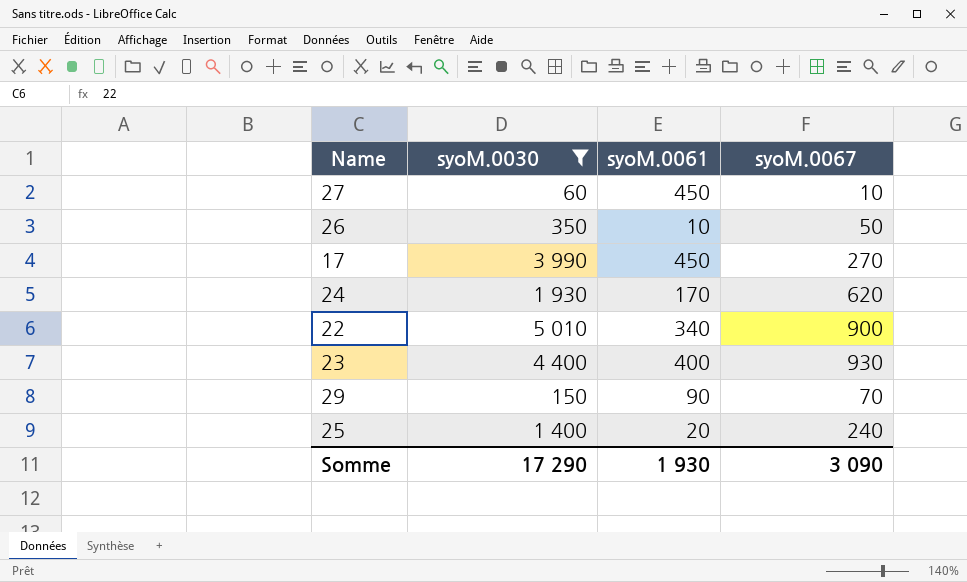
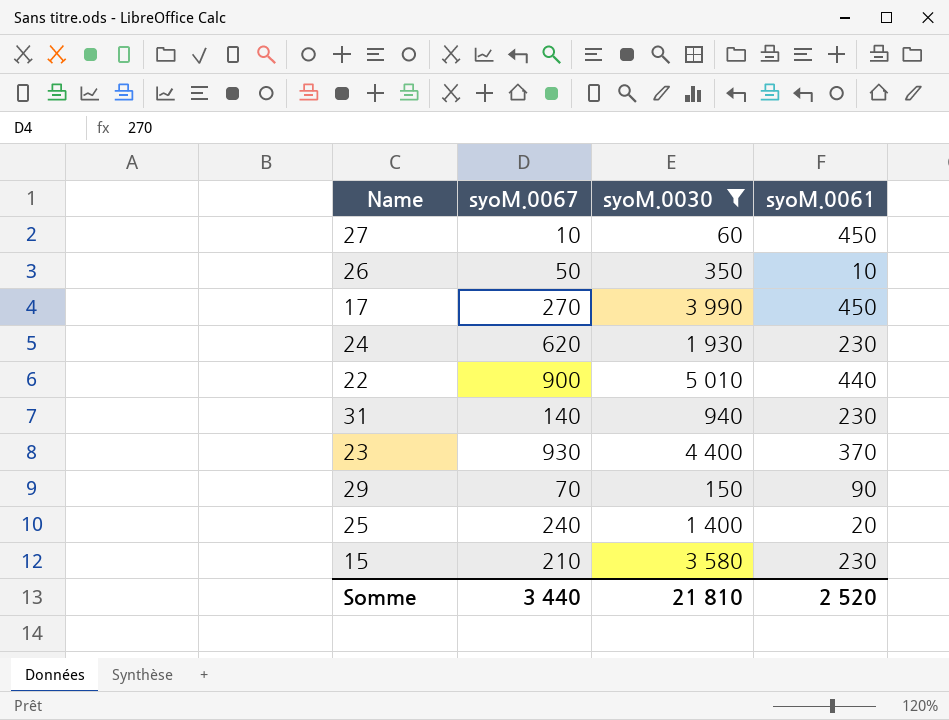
column syoM.0067 | position: 4 -> 2
24 | syoM.0061: 170 -> 230
22 | syoM.0061: 340 -> 440
row 31: none -> 140 | 940 | 230
23 | syoM.0061: 400 -> 370
row 15: none -> 210 | 3 580 | 230
Somme | syoM.0067: 3 090 -> 3 440
Somme | syoM.0030: 17 290 -> 21 810
Somme | syoM.0061: 1 930 -> 2 520

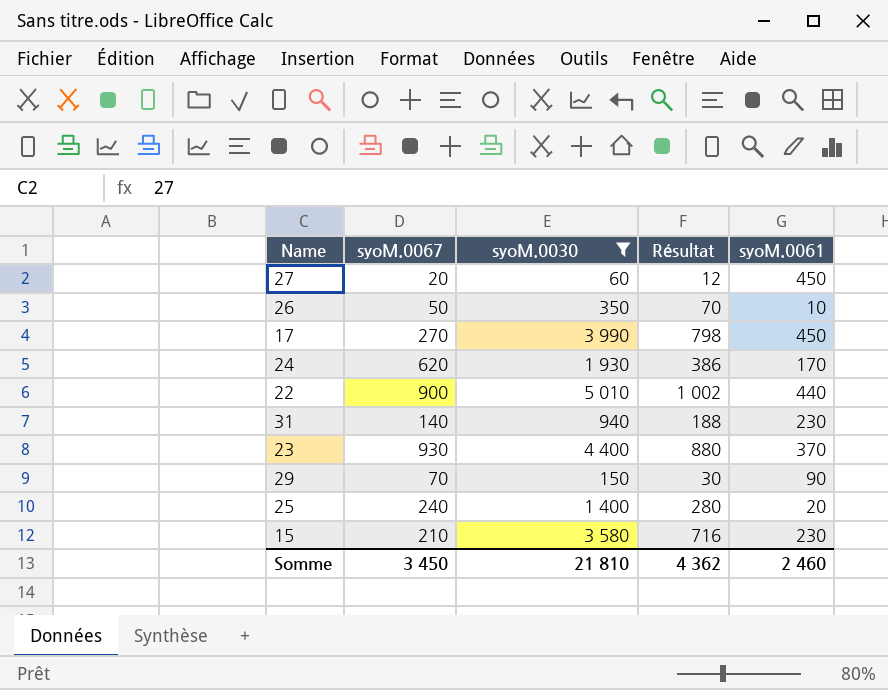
column Résultat | formula: none -> [syoM.0030] * 0,2
27 | syoM.0067: 10 -> 20
24 | syoM.0061: 230 -> 170
Somme | syoM.0067: 3 440 -> 3 450
Somme | syoM.0061: 2 520 -> 2 460

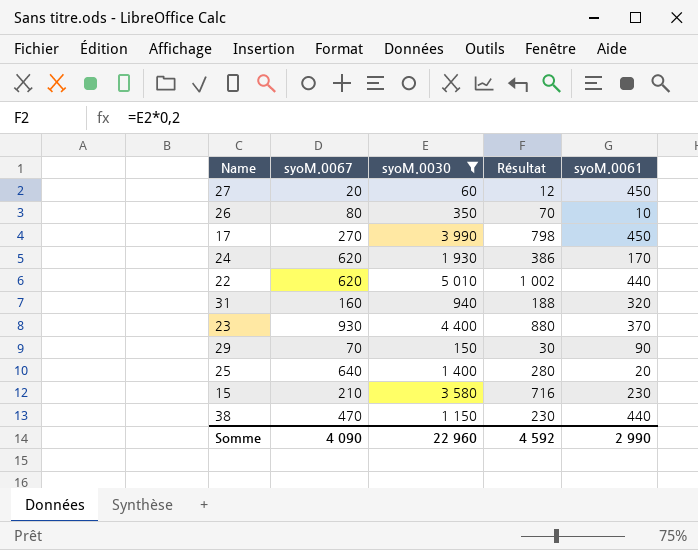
26 | syoM.0067: 50 -> 80
22 | syoM.0067: 900 -> 620
31 | syoM.0067: 140 -> 160
31 | syoM.0061: 230 -> 320
25 | syoM.0067: 240 -> 640
row 38: none -> 470 | 1 150 | 230 | 440
Somme | syoM.0067: 3 450 -> 4 090
Somme | syoM.0030: 21 810 -> 22 960
Somme | Résultat: 4 362 -> 4 592
Somme | syoM.0061: 2 460 -> 2 990

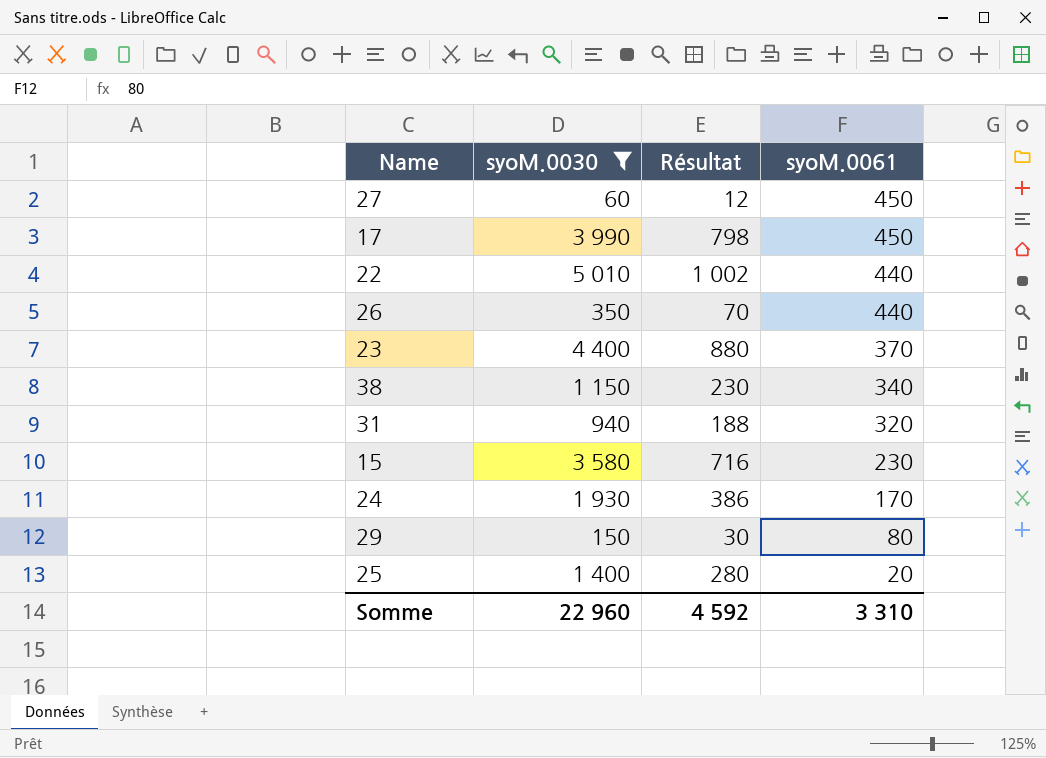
row order: none -> syoM.0061 descending
column syoM.0067 | position: 2 -> none
26 | syoM.0061: 10 -> 440
38 | syoM.0061: 440 -> 340
29 | syoM.0061: 90 -> 80
Somme | syoM.0061: 2 990 -> 3 310

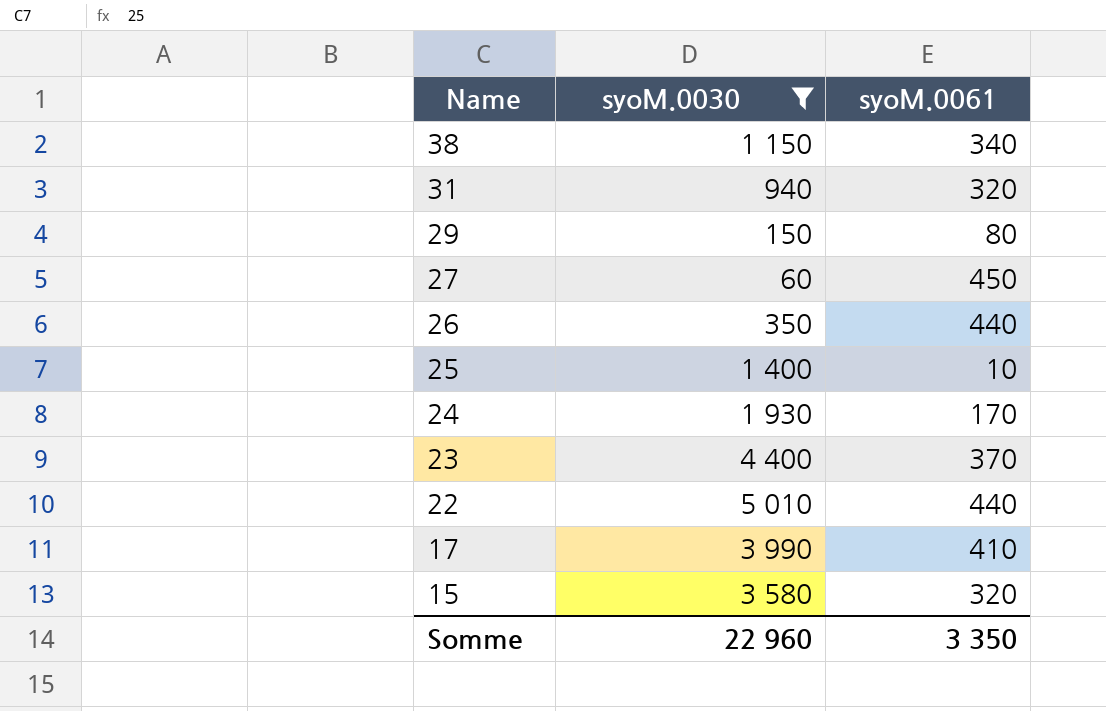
row order: syoM.0061 descending -> Name descending
column Résultat | formula: [syoM.0030] * 0,2 -> none
25 | syoM.0061: 20 -> 10
17 | syoM.0061: 450 -> 410
15 | syoM.0061: 230 -> 320
Somme | syoM.0061: 3 310 -> 3 350

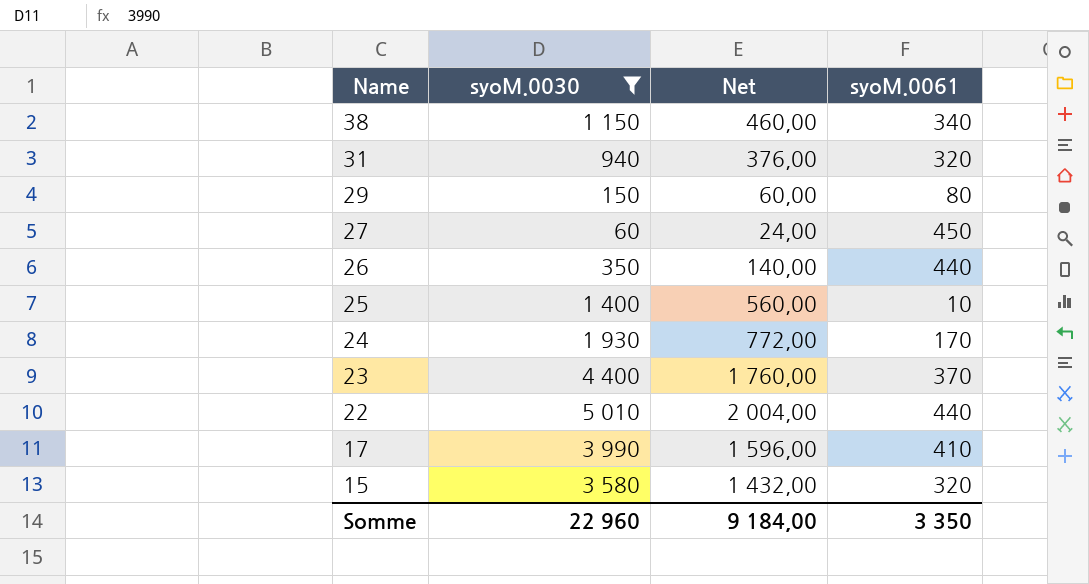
column Net | formula: none -> [syoM.0030] * 0,4

